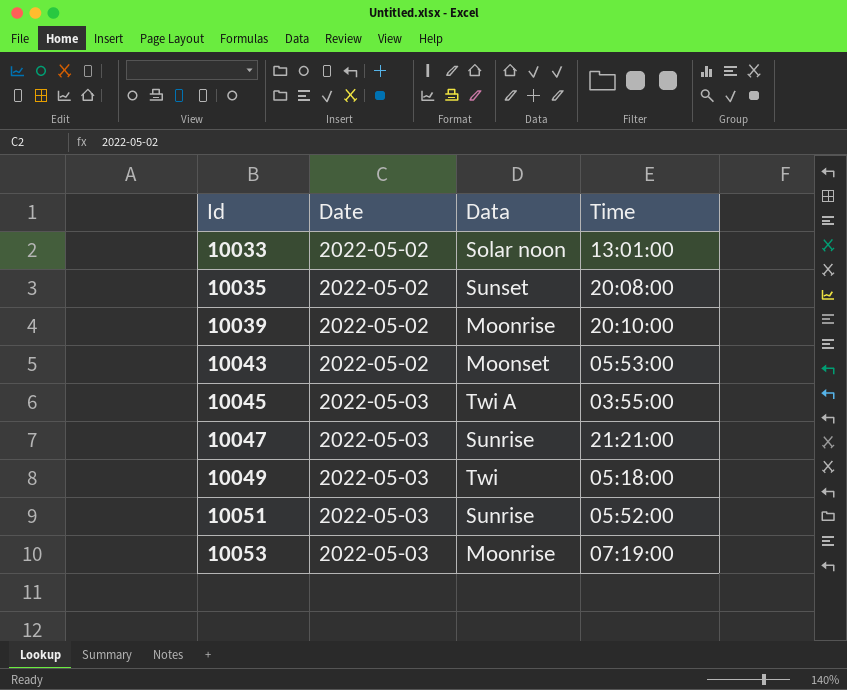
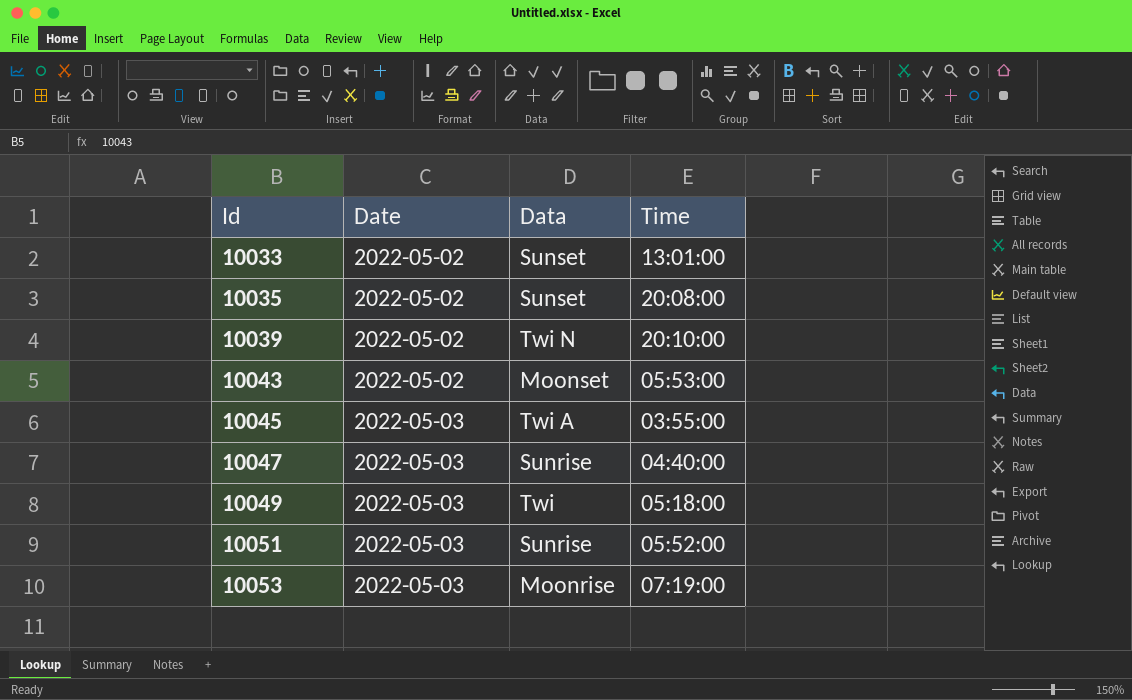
10033 | Data: Solar noon -> Sunset
10039 | Data: Moonrise -> Twi N
10047 | Time: 21:21:00 -> 04:40:00

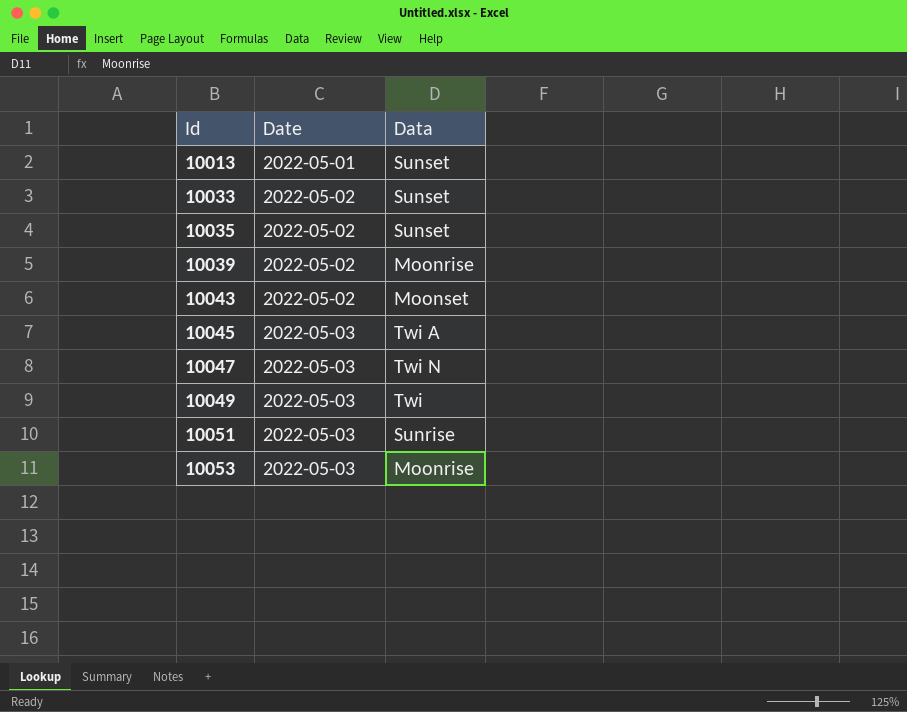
column Time | position: 4 -> none
row 10013: none -> 2022-05-01 | Sunset
10039 | Data: Twi N -> Moonrise
10047 | Data: Sunrise -> Twi N

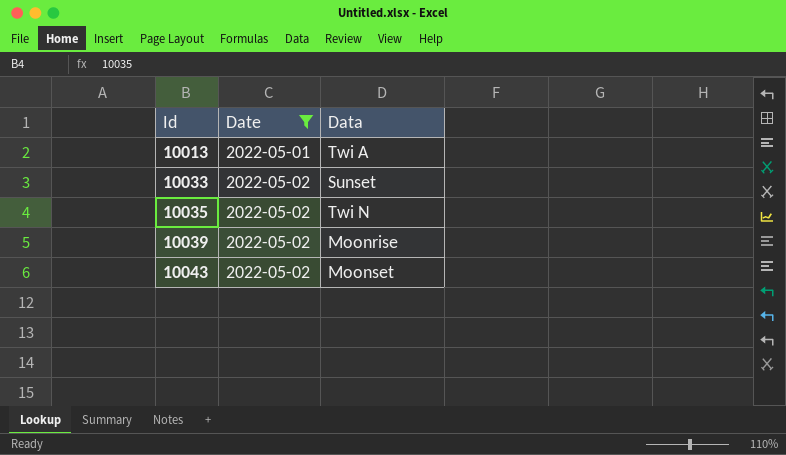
filter: none -> Date != 2022-05-03
10013 | Data: Sunset -> Twi A
10035 | Data: Sunset -> Twi N

